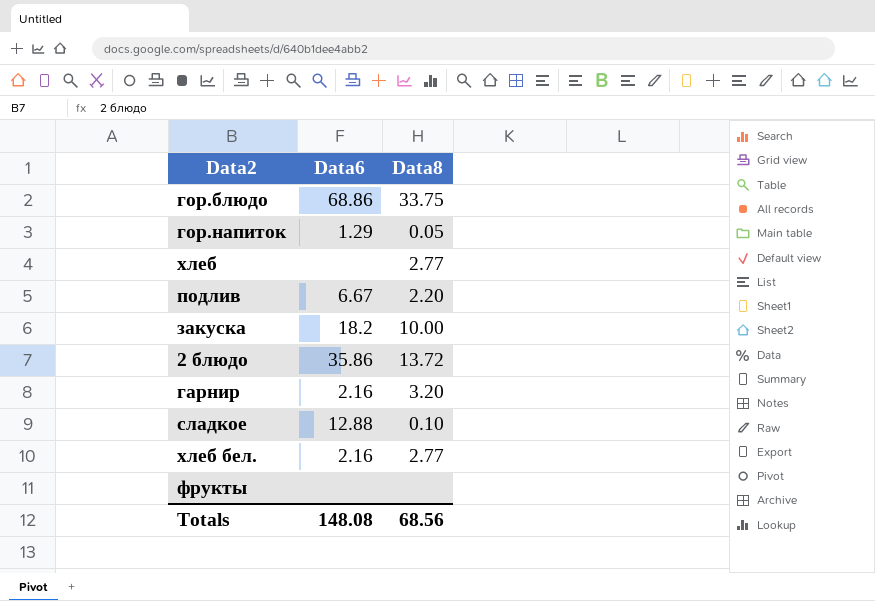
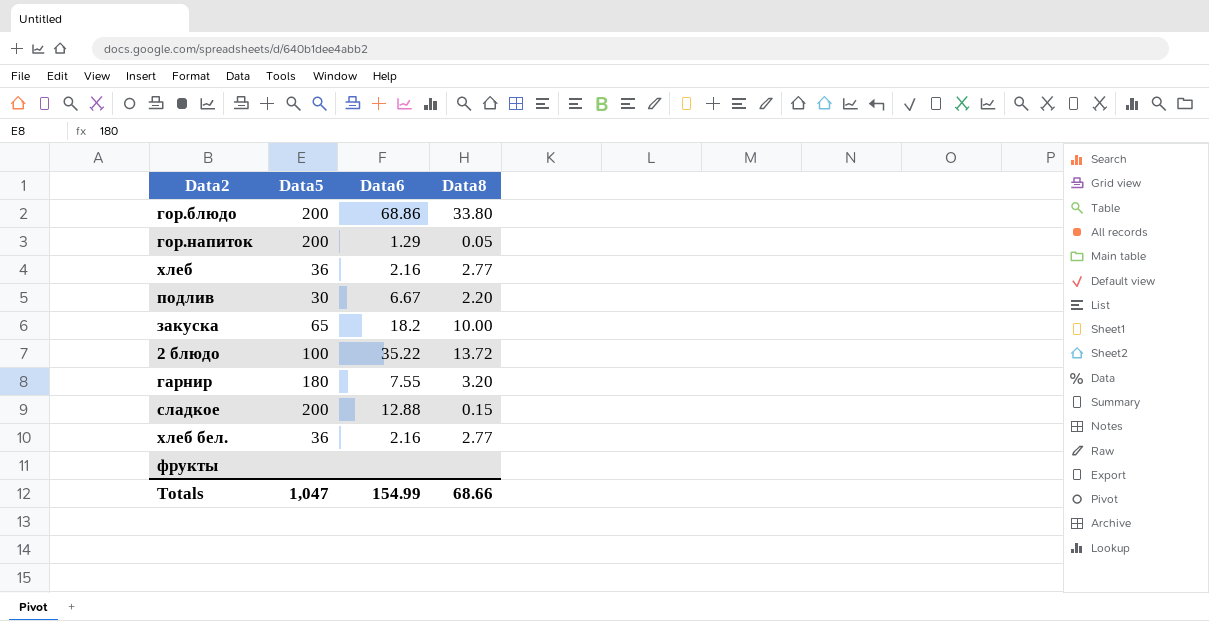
column Data5 | position: none -> 2
гор.блюдо | Data8: 33.75 -> 33.80
хлеб | Data6: none -> 2.16
2 блюдо | Data6: 35.86 -> 35.22
гарнир | Data6: 2.16 -> 7.55
сладкое | Data8: 0.10 -> 0.15
Totals | Data6: 148.08 -> 154.99
Totals | Data8: 68.56 -> 68.66

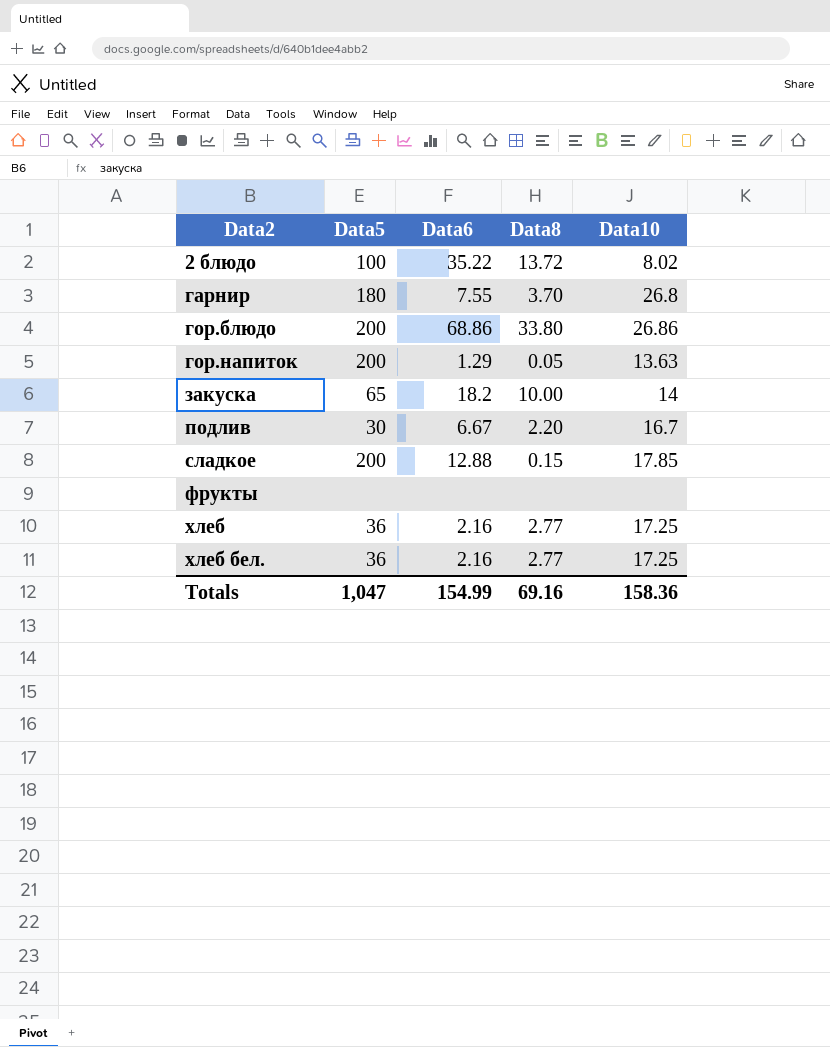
row order: none -> Data2 ascending
column Data10 | position: none -> 5
гарнир | Data8: 3.20 -> 3.70
Totals | Data8: 68.66 -> 69.16

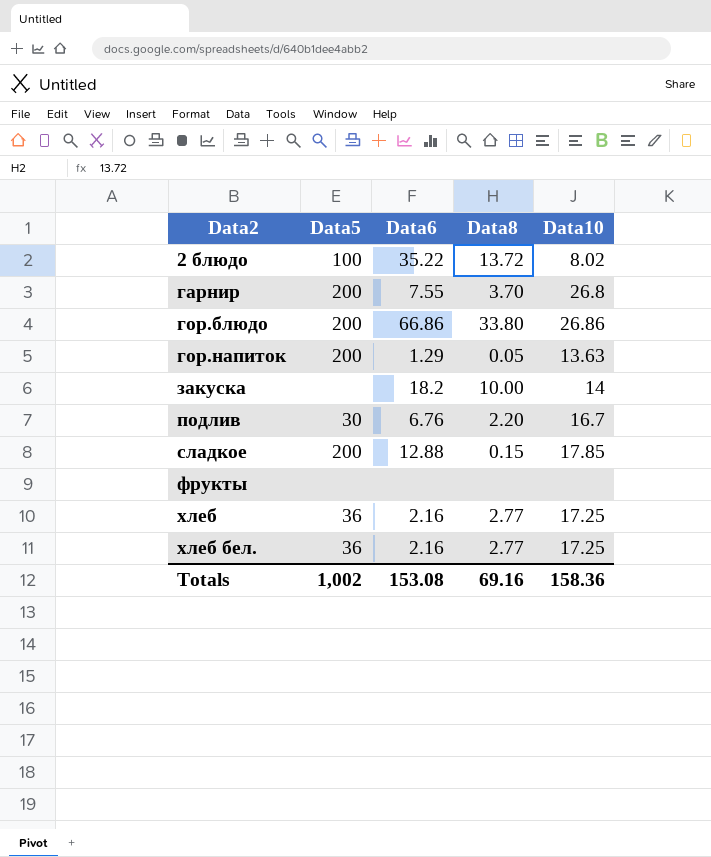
гарнир | Data5: 180 -> 200
гор.блюдо | Data6: 68.86 -> 66.86
закуска | Data5: 65 -> none
подлив | Data6: 6.67 -> 6.76
Totals | Data5: 1,047 -> 1,002
Totals | Data6: 154.99 -> 153.08

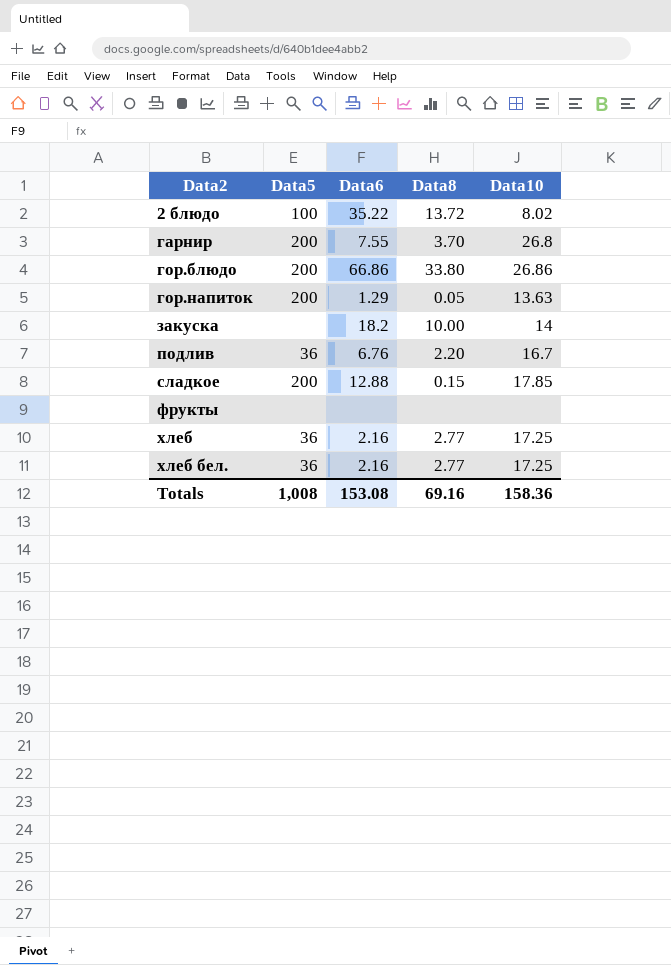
подлив | Data5: 30 -> 36
Totals | Data5: 1,002 -> 1,008

